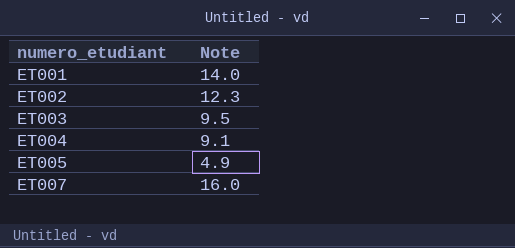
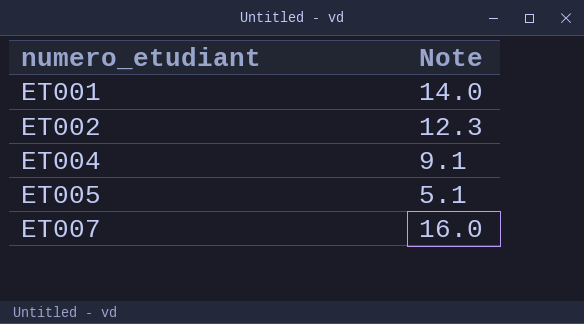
row ET003: 9.5 -> none
ET005 | Note: 4.9 -> 5.1

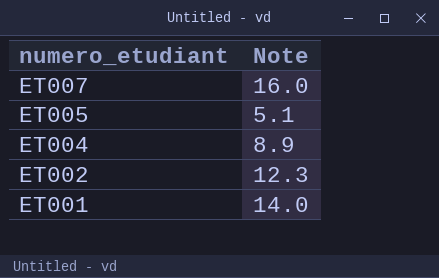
row order: numero_etudiant ascending -> numero_etudiant descending
ET004 | Note: 9.1 -> 8.9

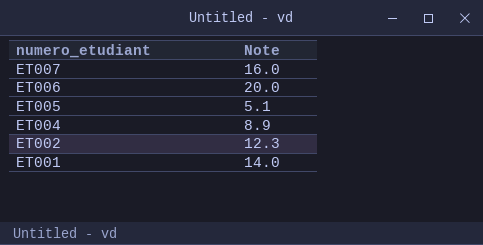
row ET006: none -> 20.0

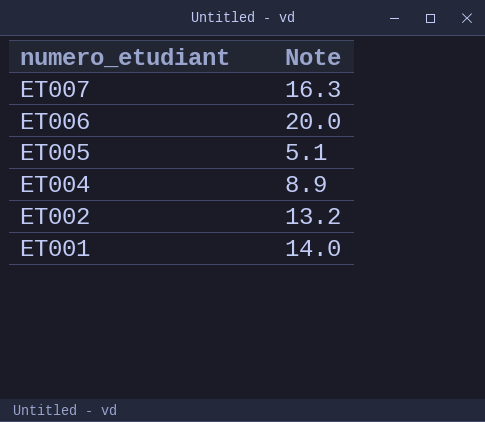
ET007 | Note: 16.0 -> 16.3
ET002 | Note: 12.3 -> 13.2

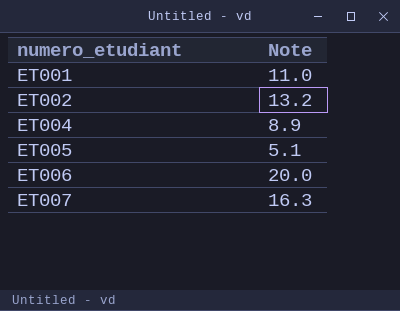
row order: numero_etudiant descending -> numero_etudiant ascending
ET001 | Note: 14.0 -> 11.0

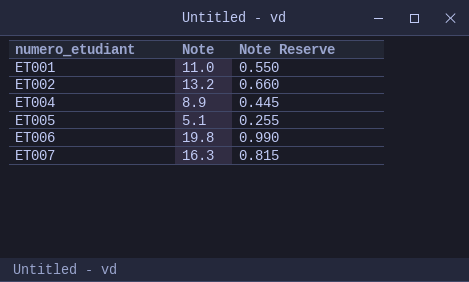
column Note Reserve | formula: none -> [Note] * 0.05
ET006 | Note: 20.0 -> 19.8

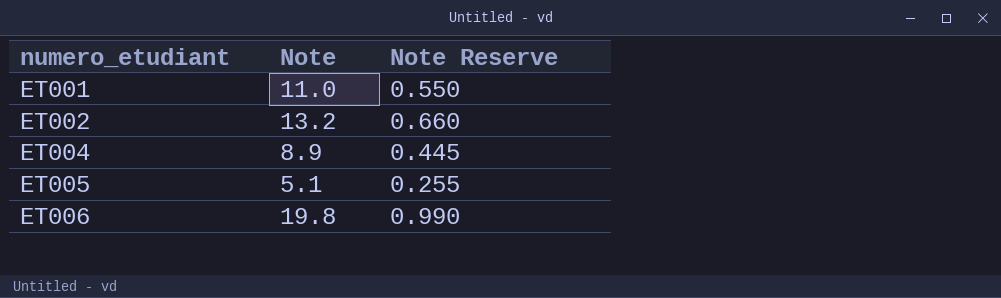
row ET007: 16.3 | 0.815 -> none

